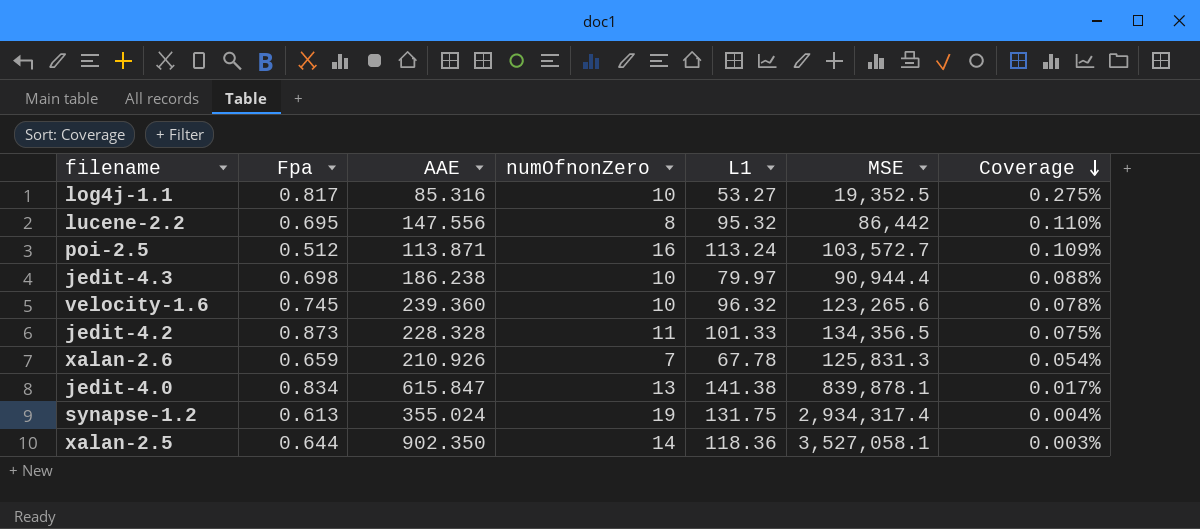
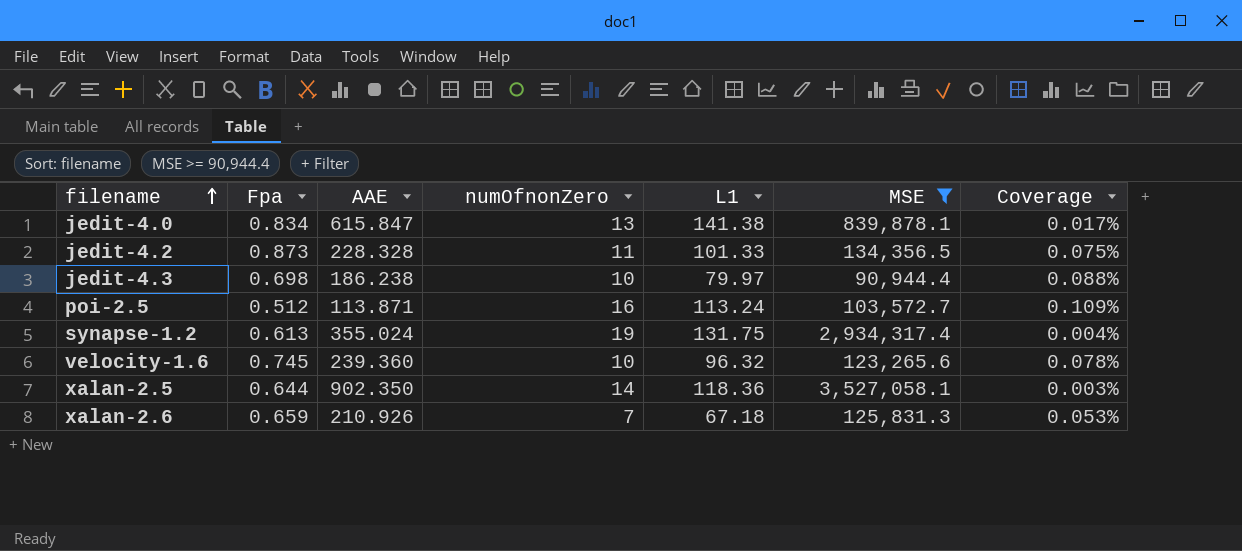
filter: none -> MSE >= 90,944.4
row order: Coverage descending -> filename ascending
xalan-2.6 | L1: 67.78 -> 67.18
xalan-2.6 | Coverage: 0.054% -> 0.053%

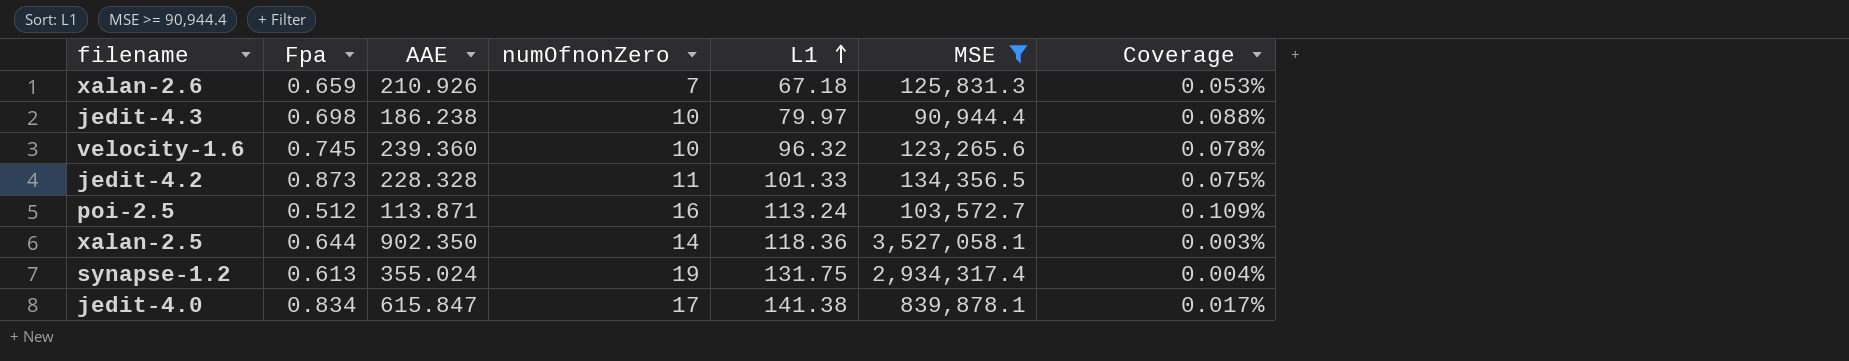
row order: filename ascending -> L1 ascending
jedit-4.0 | numOfnonZero: 13 -> 17

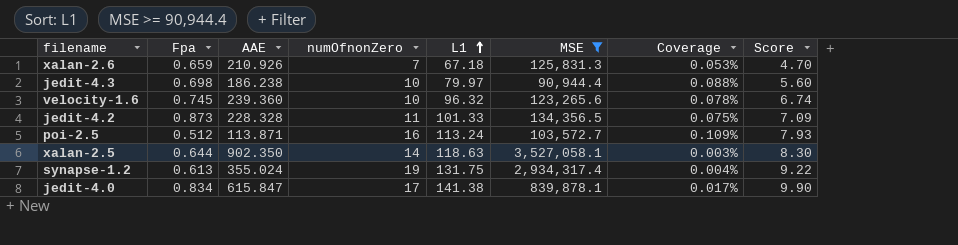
column Score | formula: none -> [L1] * 0.07
xalan-2.5 | L1: 118.36 -> 118.63

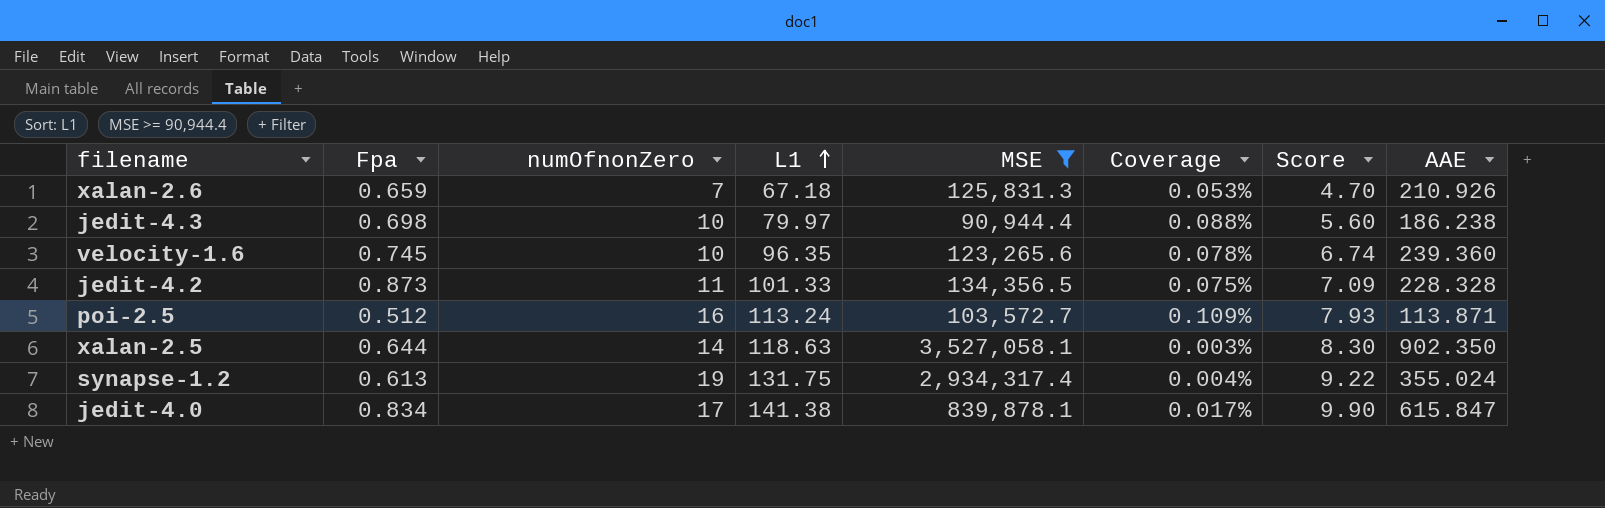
column AAE | position: 3 -> 8
velocity-1.6 | L1: 96.32 -> 96.35

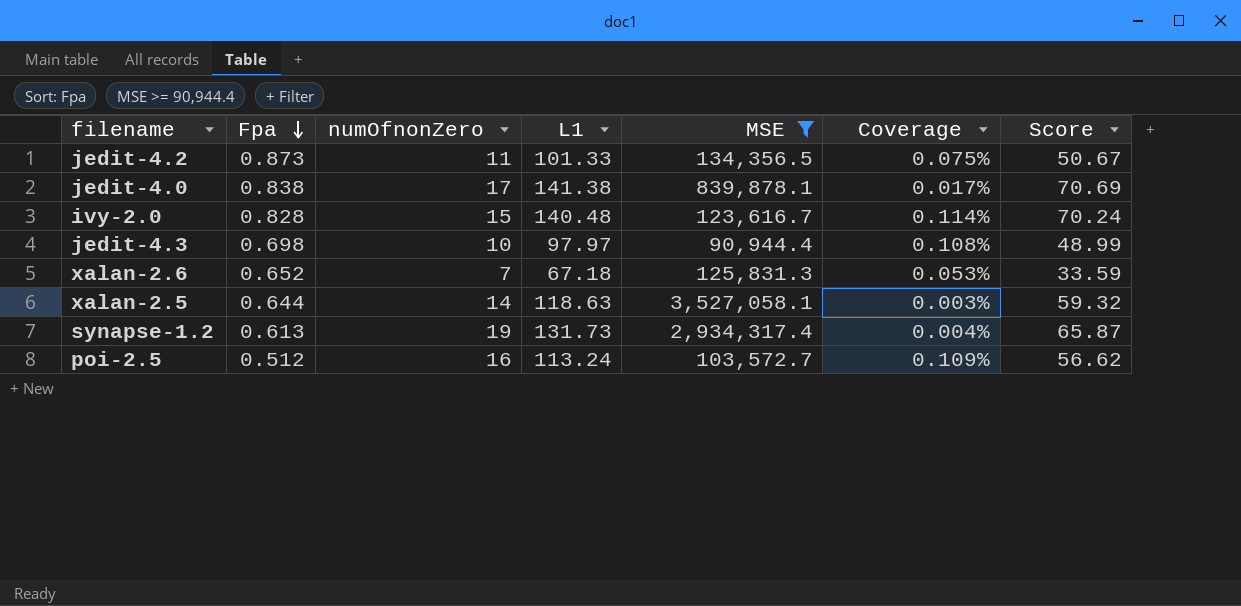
row order: L1 ascending -> Fpa descending
column AAE | position: 8 -> none
column Score | formula: [L1] * 0.07 -> [L1] * 0.5
row velocity-1.6: 0.745 | 10 | 96.35 | 123,265.6 | 0.078% | 6.74 | 239.360 -> none
jedit-4.0 | Fpa: 0.834 -> 0.838
row ivy-2.0: none -> 0.828 | 15 | 140.48 | 123,616.7 | 0.114% | 70.24
jedit-4.3 | L1: 79.97 -> 97.97
jedit-4.3 | Coverage: 0.088% -> 0.108%
xalan-2.6 | Fpa: 0.659 -> 0.652
synapse-1.2 | L1: 131.75 -> 131.73

